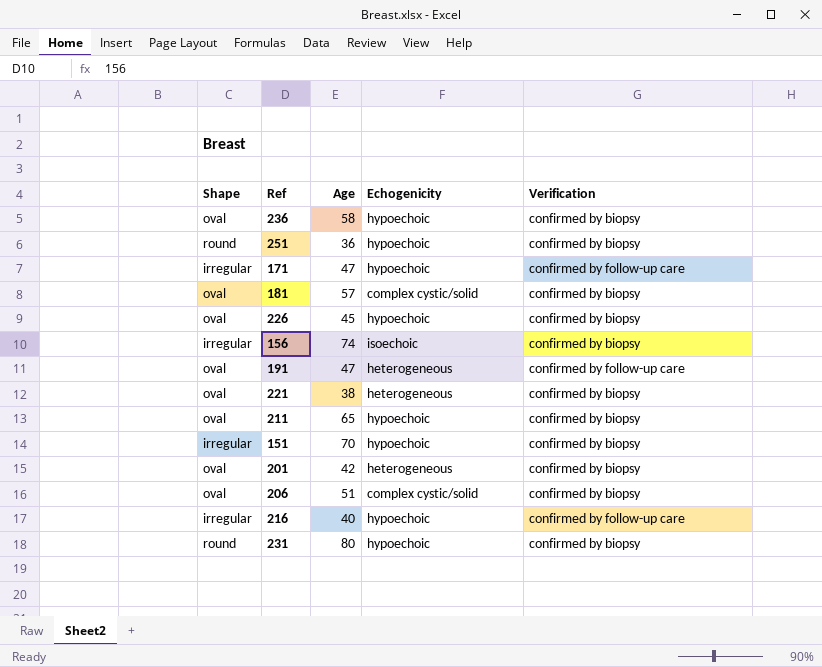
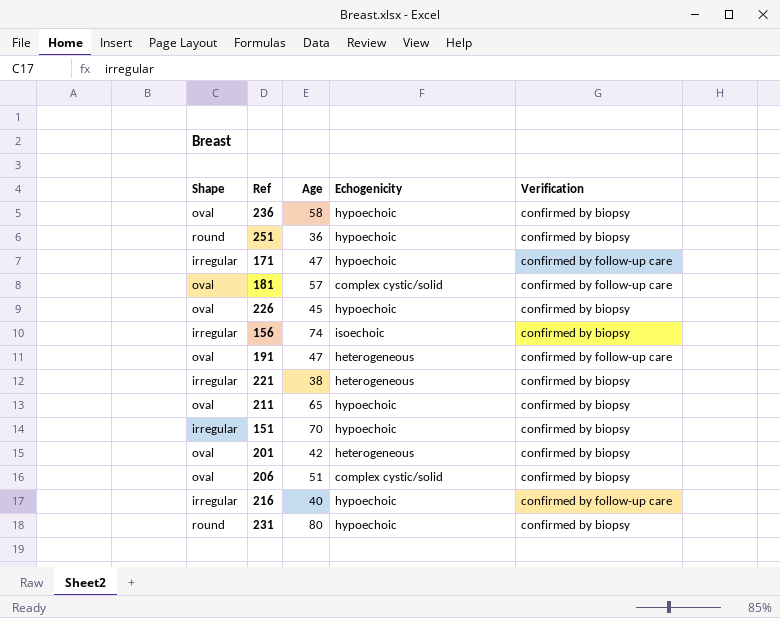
181 | Verification: confirmed by biopsy -> confirmed by follow-up care
221 | Shape: oval -> irregular

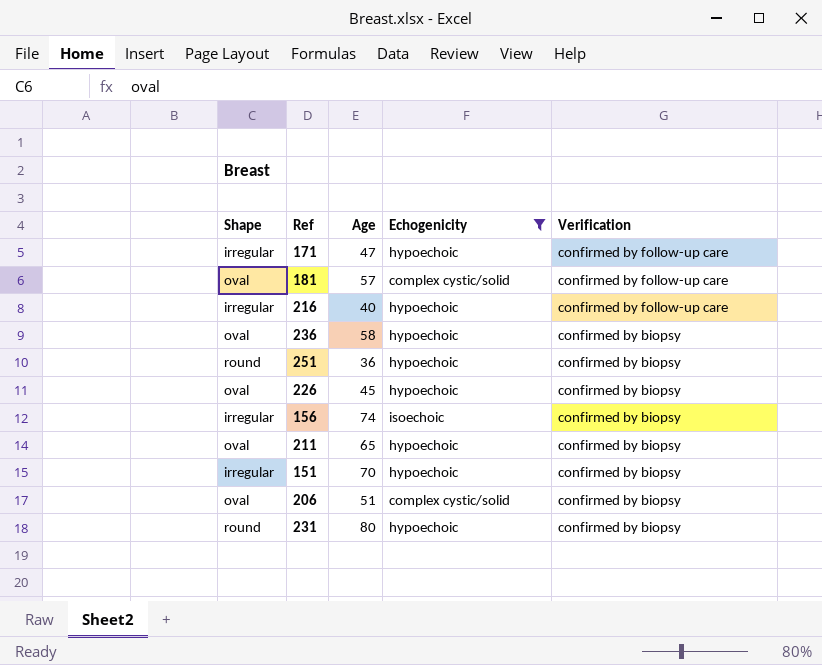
filter: none -> Echogenicity != heterogeneous
row order: none -> Verification descending

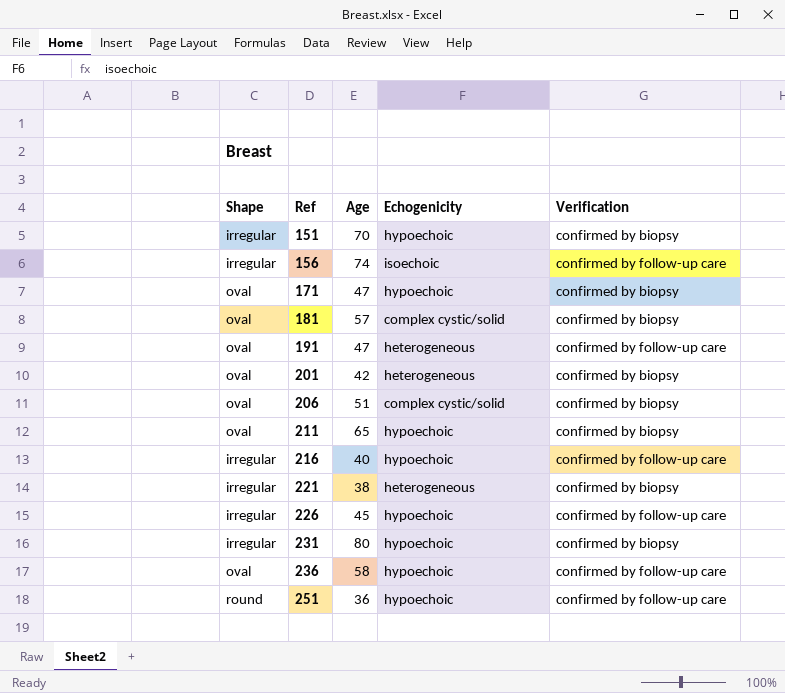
filter: Echogenicity != heterogeneous -> none
row order: Verification descending -> Ref ascending
156 | Verification: confirmed by biopsy -> confirmed by follow-up care
171 | Shape: irregular -> oval
171 | Verification: confirmed by follow-up care -> confirmed by biopsy
181 | Verification: confirmed by follow-up care -> confirmed by biopsy
226 | Shape: oval -> irregular
226 | Verification: confirmed by biopsy -> confirmed by follow-up care
231 | Shape: round -> irregular
236 | Verification: confirmed by biopsy -> confirmed by follow-up care
251 | Verification: confirmed by biopsy -> confirmed by follow-up care

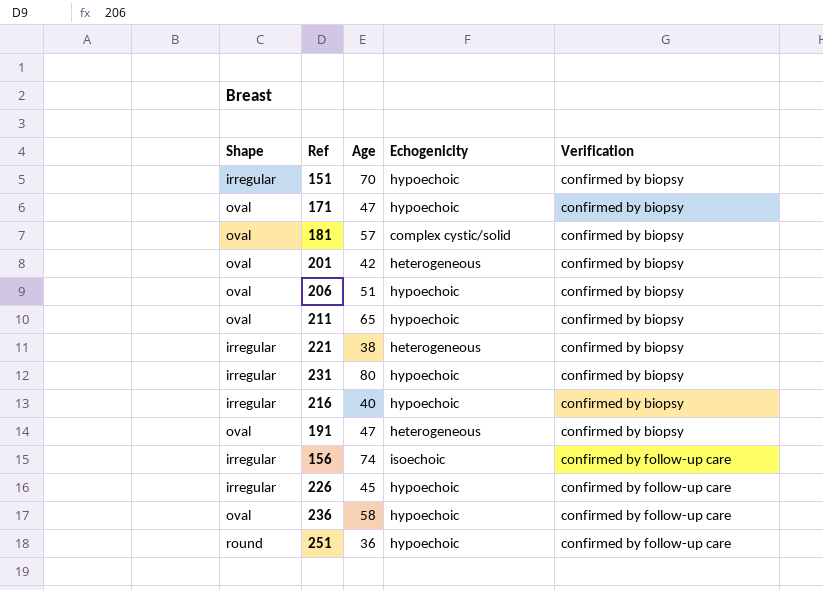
row order: Ref ascending -> Verification ascending
206 | Echogenicity: complex cystic/solid -> hypoechoic
216 | Verification: confirmed by follow-up care -> confirmed by biopsy
191 | Verification: confirmed by follow-up care -> confirmed by biopsy

